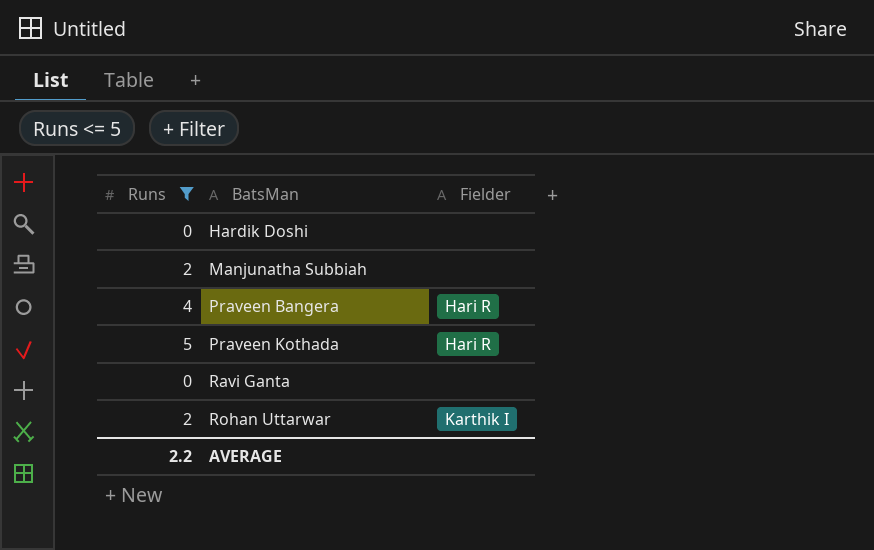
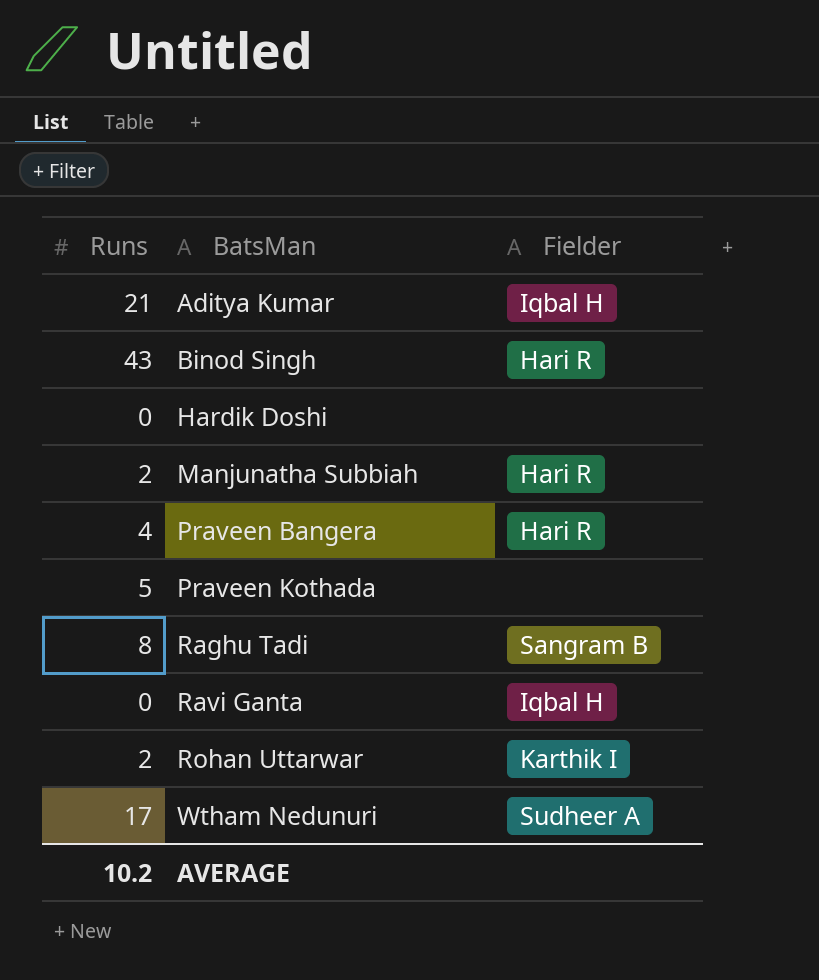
filter: Runs <= 5 -> none
Manjunatha Subbiah | Fielder: none -> Hari R
Praveen Kothada | Fielder: Hari R -> none
Ravi Ganta | Fielder: none -> Iqbal H
AVERAGE | Runs: 2.2 -> 10.2

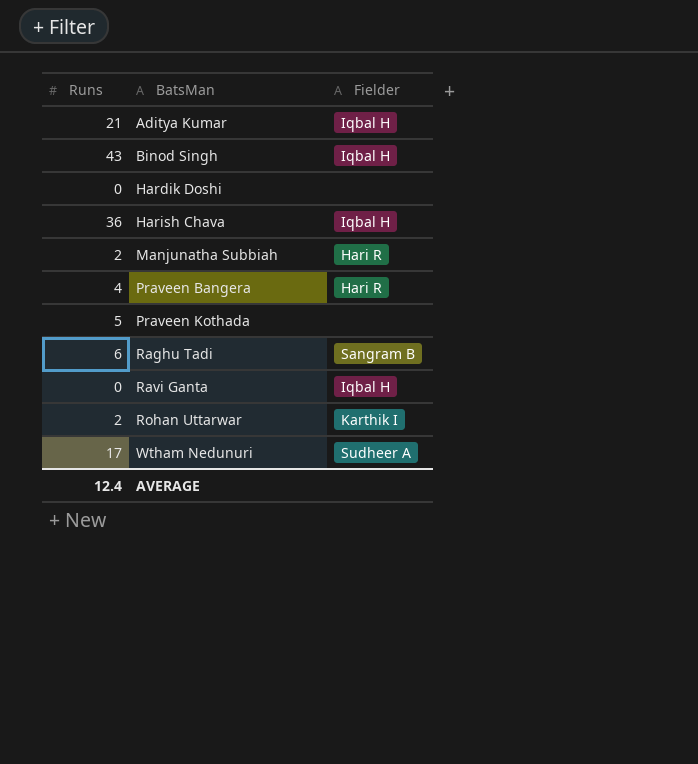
Binod Singh | Fielder: Hari R -> Iqbal H
row Harish Chava: none -> 36 | Iqbal H
Raghu Tadi | Runs: 8 -> 6
AVERAGE | Runs: 10.2 -> 12.4

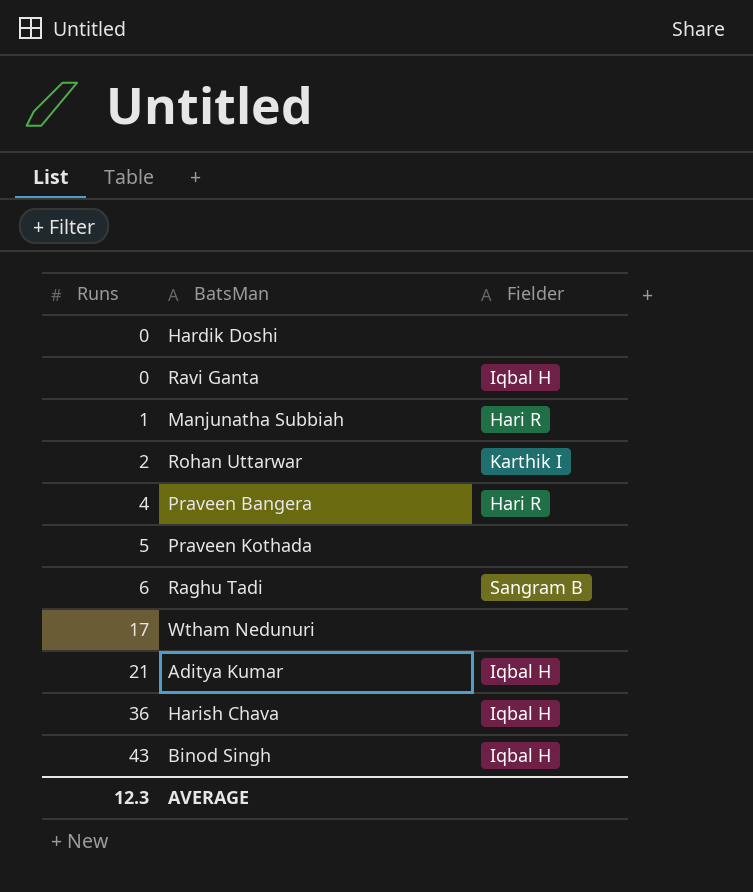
row order: BatsMan ascending -> Runs ascending
Manjunatha Subbiah | Runs: 2 -> 1
Wtham Nedunuri | Fielder: Sudheer A -> none
AVERAGE | Runs: 12.4 -> 12.3

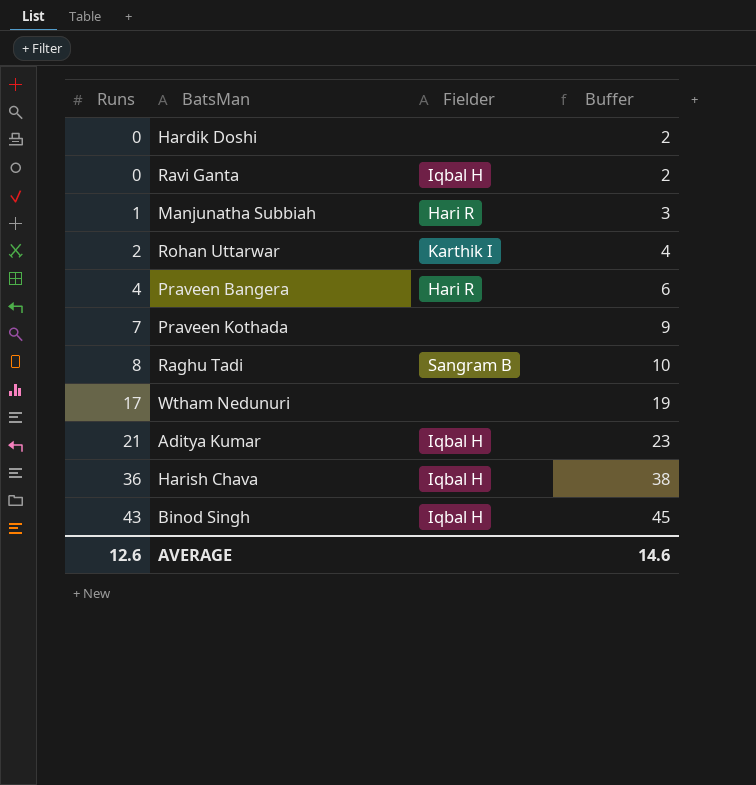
column Buffer | formula: none -> [Runs] + 2
Praveen Kothada | Runs: 5 -> 7
Raghu Tadi | Runs: 6 -> 8
AVERAGE | Runs: 12.3 -> 12.6

